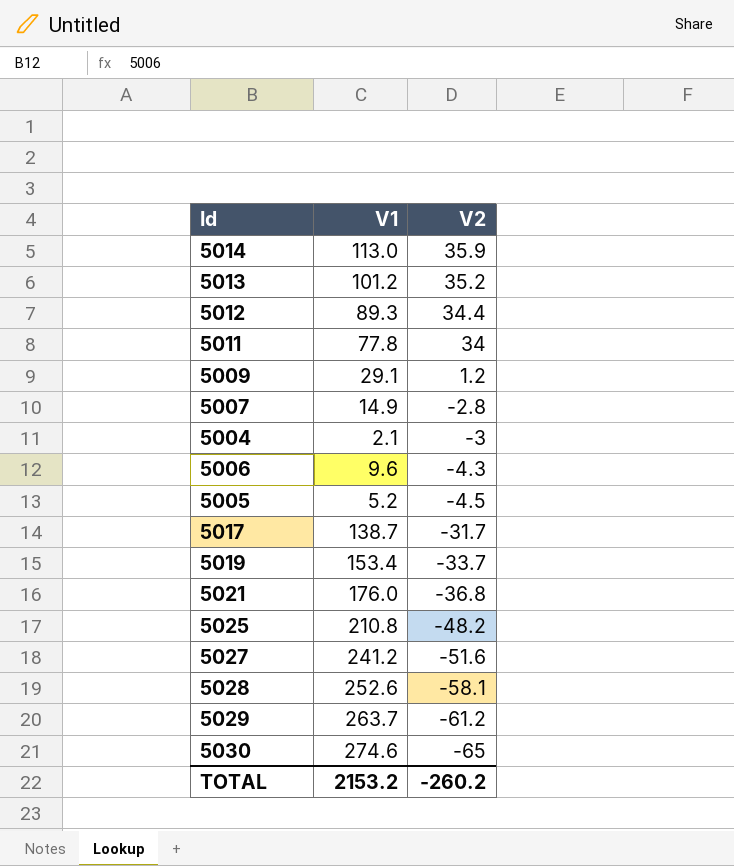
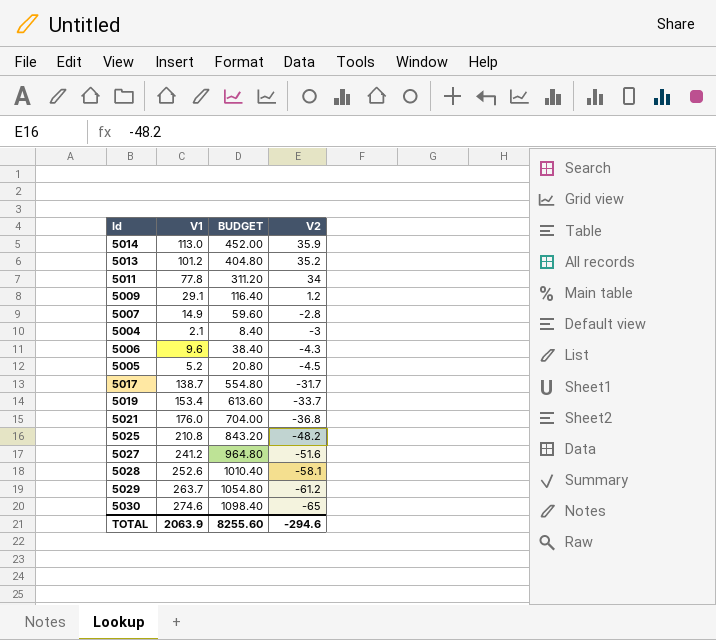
column BUDGET | formula: none -> [V1] * 4
row 5012: 89.3 | 34.4 -> none
TOTAL | V1: 2153.2 -> 2063.9
TOTAL | V2: -260.2 -> -294.6

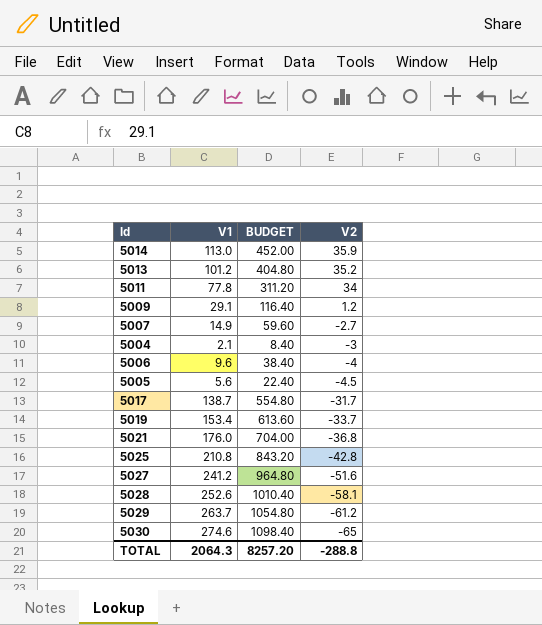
5007 | V2: -2.8 -> -2.7
5006 | V2: -4.3 -> -4
5005 | V1: 5.2 -> 5.6
5005 | BUDGET: 20.80 -> 22.40
5025 | V2: -48.2 -> -42.8
TOTAL | V1: 2063.9 -> 2064.3
TOTAL | BUDGET: 8255.60 -> 8257.20
TOTAL | V2: -294.6 -> -288.8

